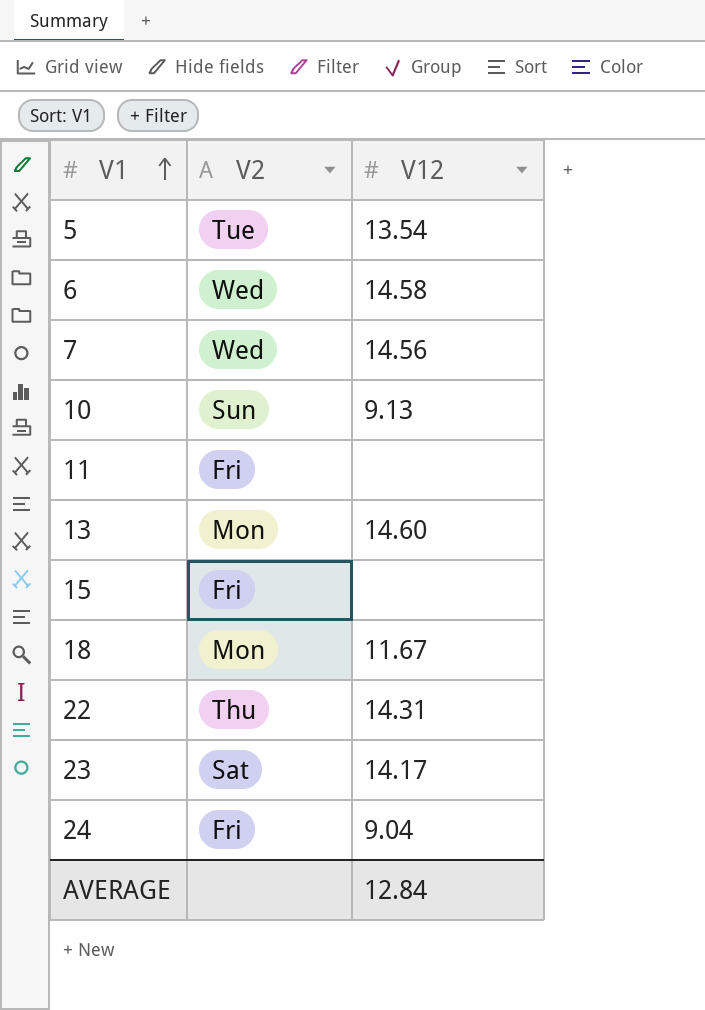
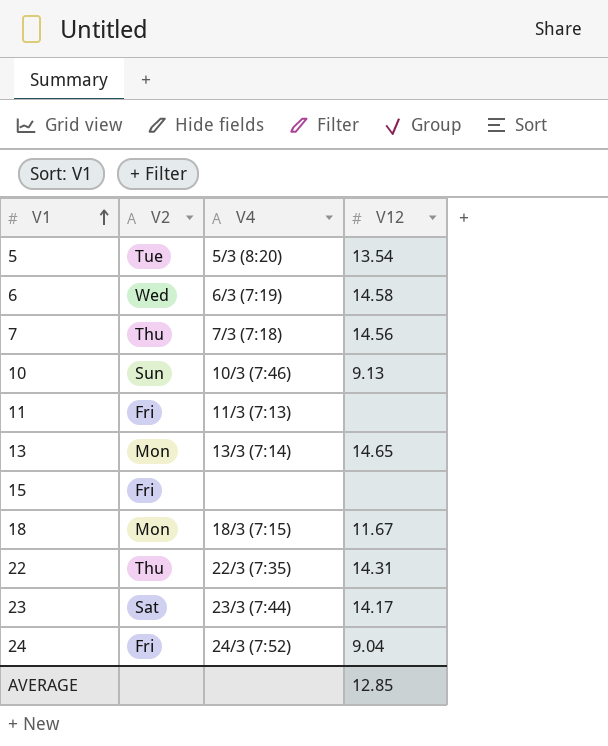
column V4 | position: none -> 3
7 | V2: Wed -> Thu
13 | V12: 14.60 -> 14.65
AVERAGE | V12: 12.84 -> 12.85

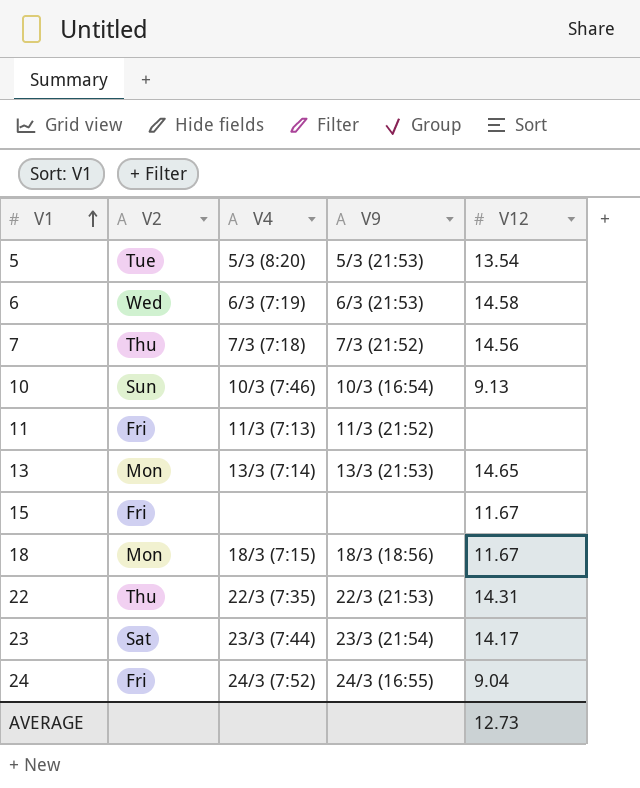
column V9 | position: none -> 4
15 | V12: none -> 11.67
AVERAGE | V12: 12.85 -> 12.73

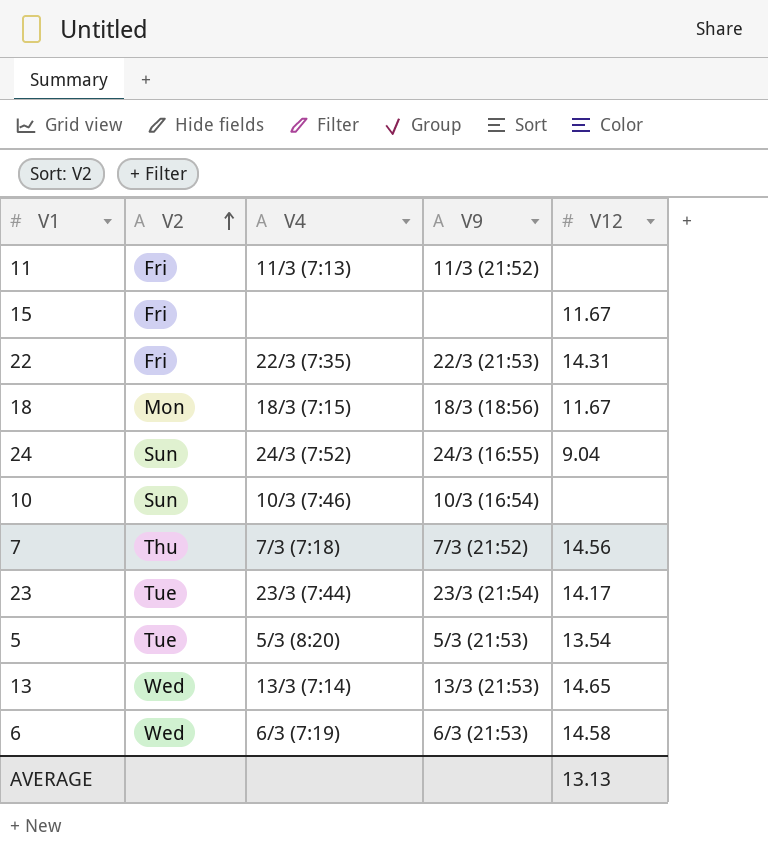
row order: V1 ascending -> V2 ascending
22 | V2: Thu -> Fri
24 | V2: Fri -> Sun
10 | V12: 9.13 -> none
23 | V2: Sat -> Tue
13 | V2: Mon -> Wed
AVERAGE | V12: 12.73 -> 13.13

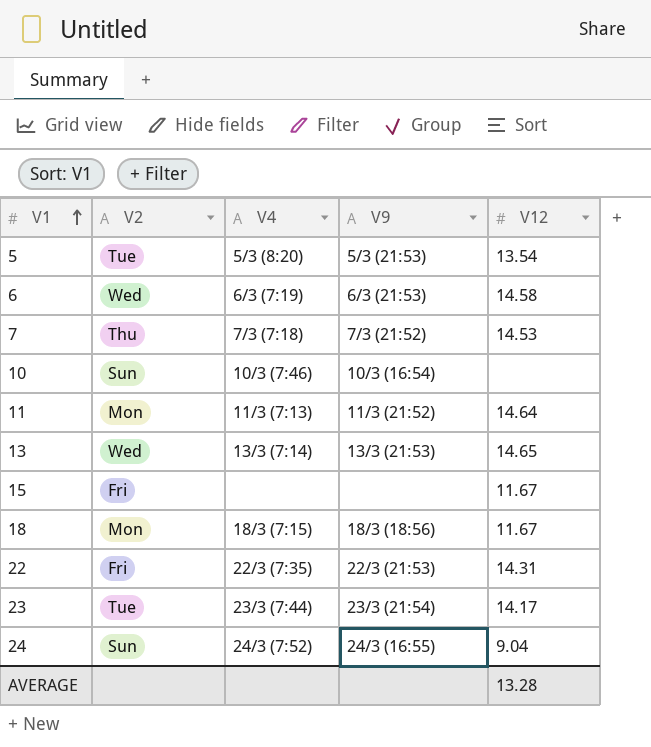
row order: V2 ascending -> V1 ascending
7 | V12: 14.56 -> 14.53
11 | V2: Fri -> Mon
11 | V12: none -> 14.64
AVERAGE | V12: 13.13 -> 13.28

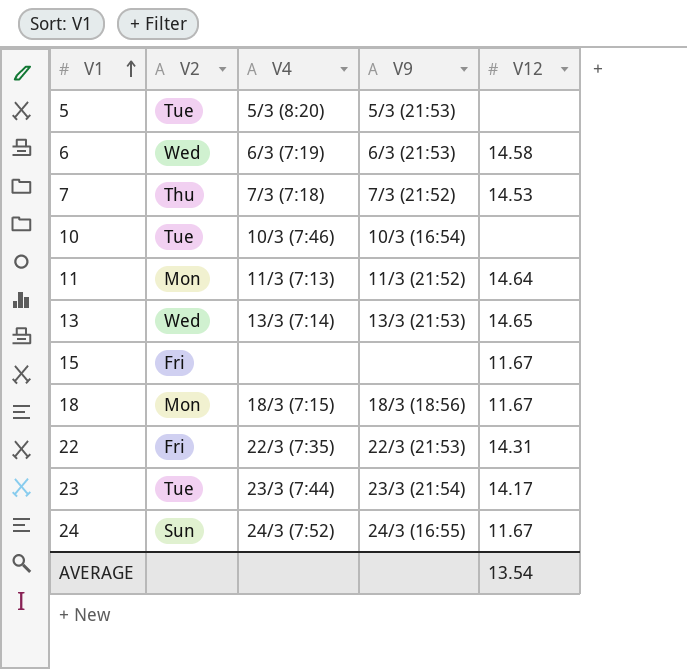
5 | V12: 13.54 -> none
10 | V2: Sun -> Tue
24 | V12: 9.04 -> 11.67
AVERAGE | V12: 13.28 -> 13.54

